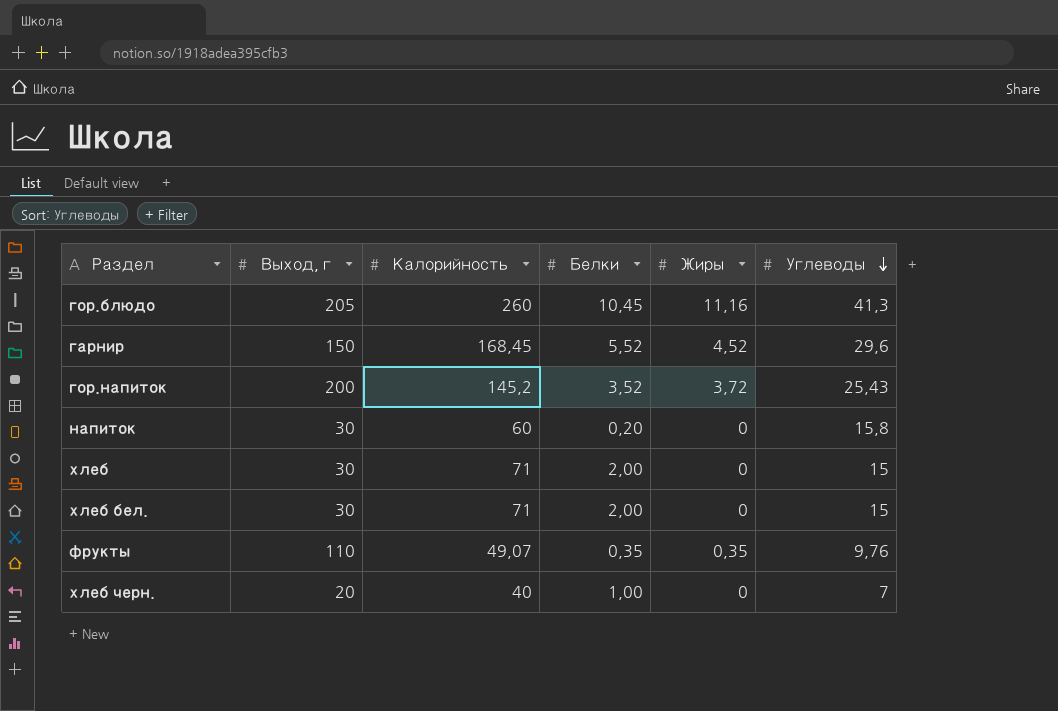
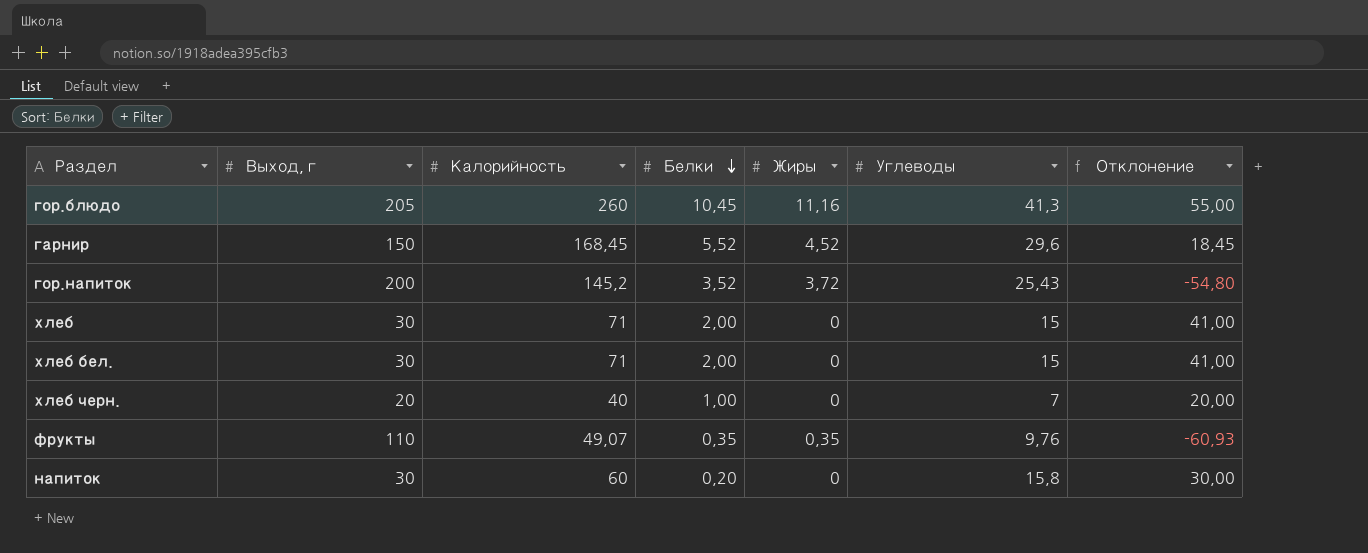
row order: Углеводы descending -> Белки descending
column Отклонение | formula: none -> [Калорийность] - [Выход, г]

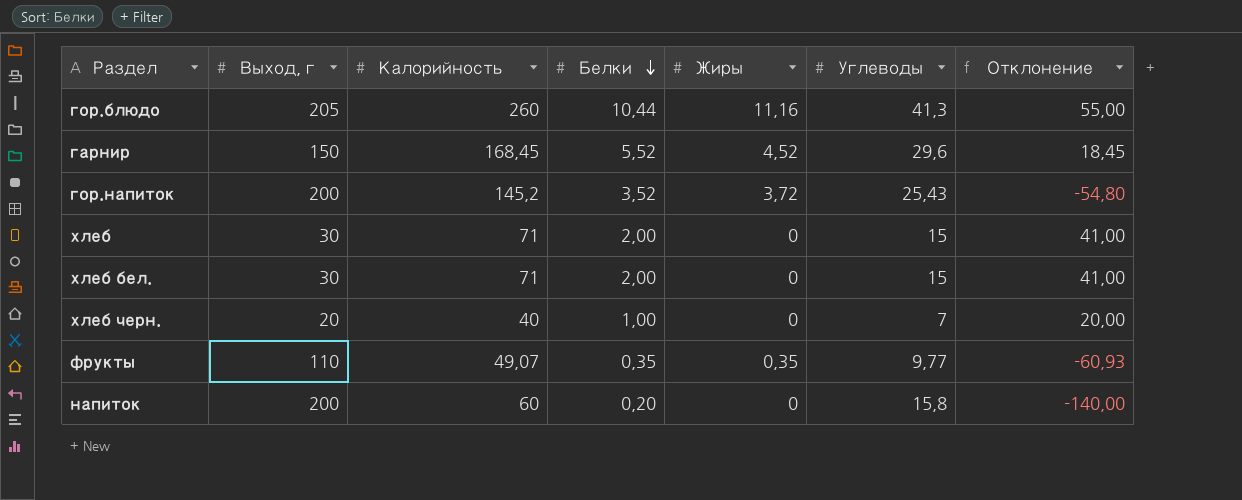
гор.блюдо | Белки: 10,45 -> 10,44
фрукты | Углеводы: 9,76 -> 9,77
напиток | Выход, г: 30 -> 200
напиток | Отклонение: 30,00 -> -140,00

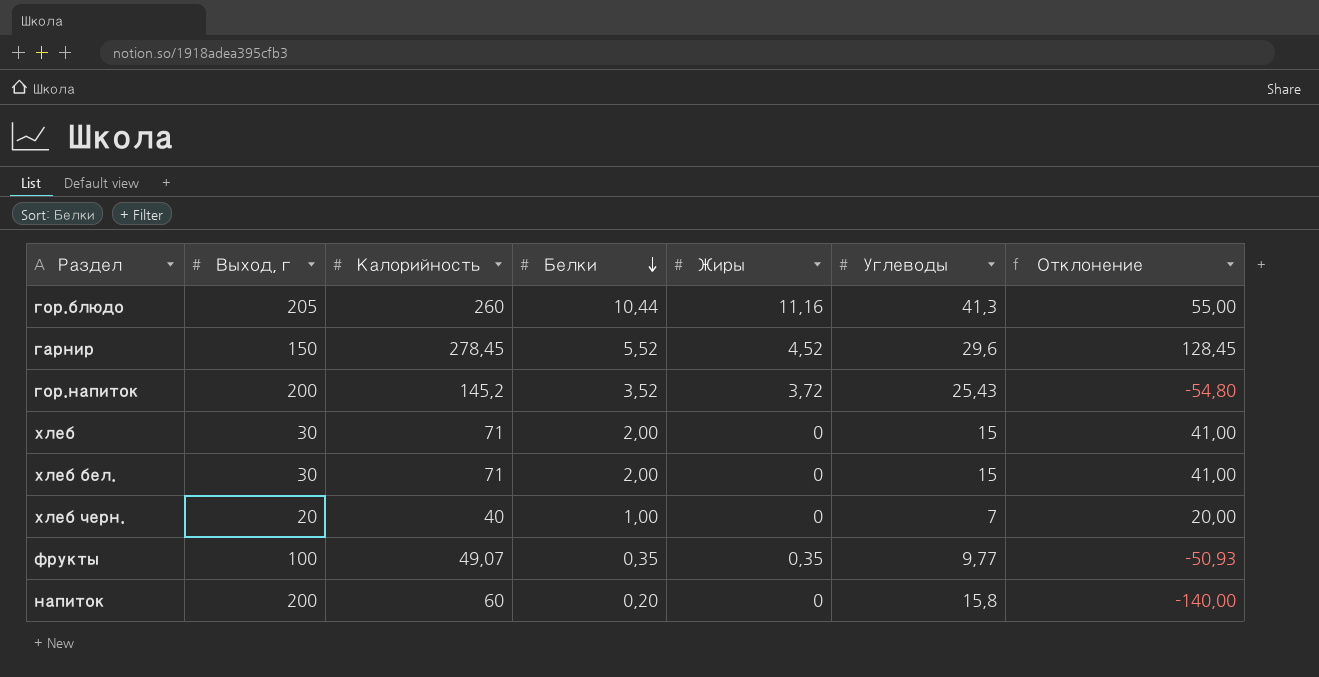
гарнир | Калорийность: 168,45 -> 278,45
гарнир | Отклонение: 18,45 -> 128,45
фрукты | Выход, г: 110 -> 100
фрукты | Отклонение: -60,93 -> -50,93

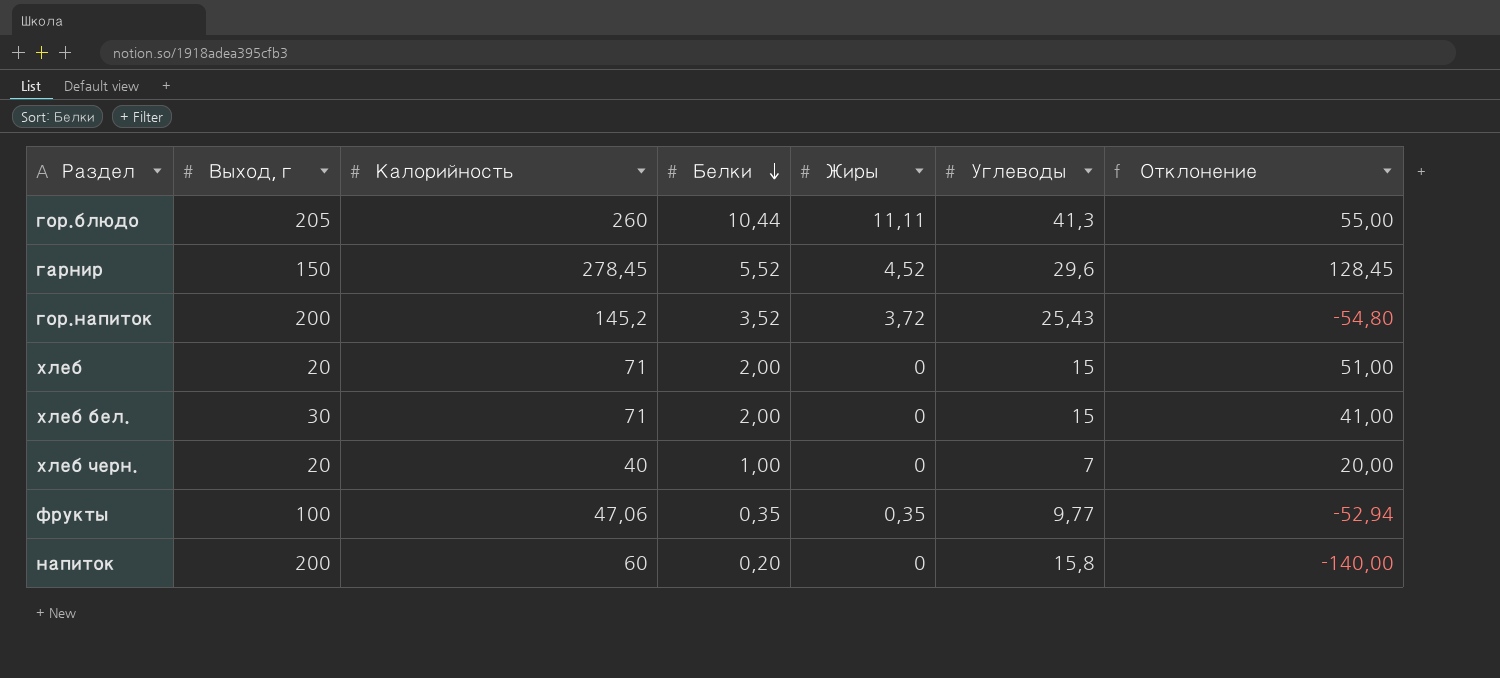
гор.блюдо | Жиры: 11,16 -> 11,11
хлеб | Выход, г: 30 -> 20
хлеб | Отклонение: 41,00 -> 51,00
фрукты | Калорийность: 49,07 -> 47,06
фрукты | Отклонение: -50,93 -> -52,94

